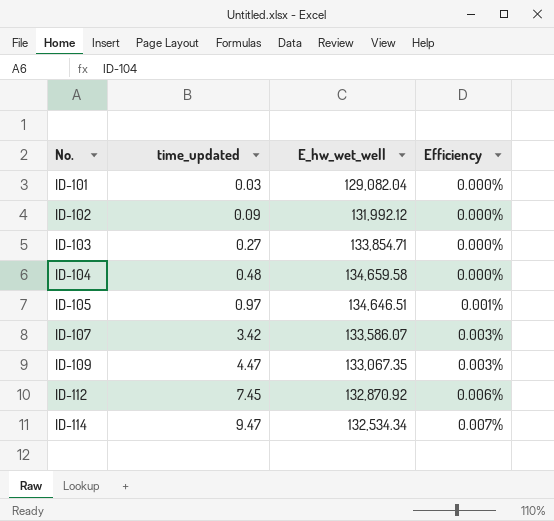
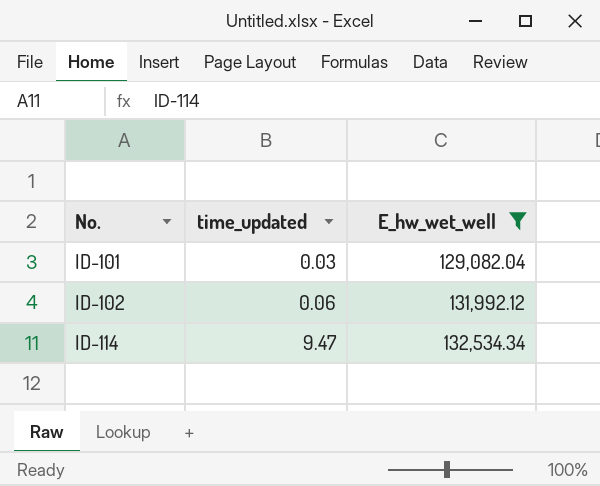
filter: none -> E_hw_wet_well <= 132,534.34
column Efficiency | formula: [time_updated] / [E_hw_wet_well] -> none
ID-102 | time_updated: 0.09 -> 0.06

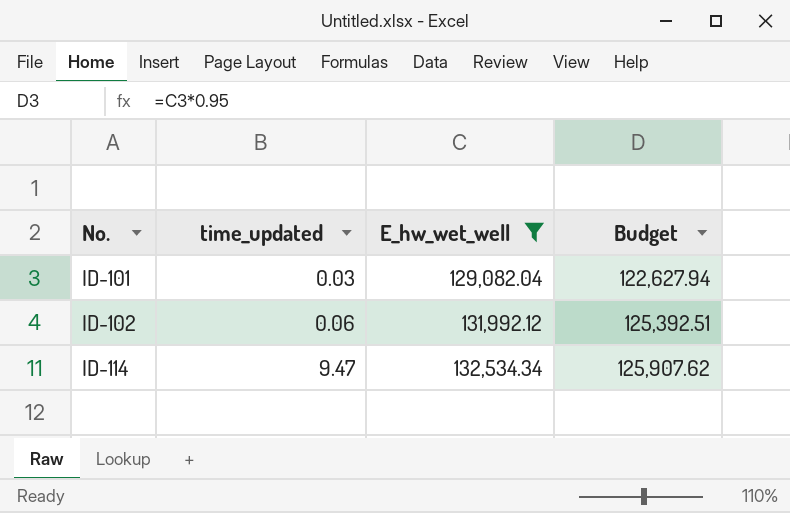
column Budget | formula: none -> [E_hw_wet_well] * 0.95

